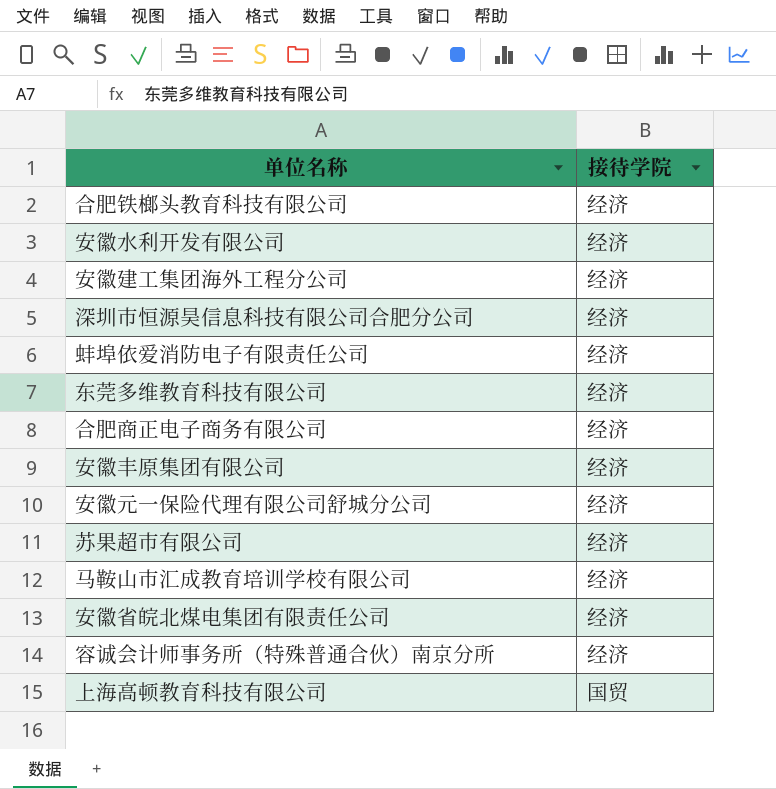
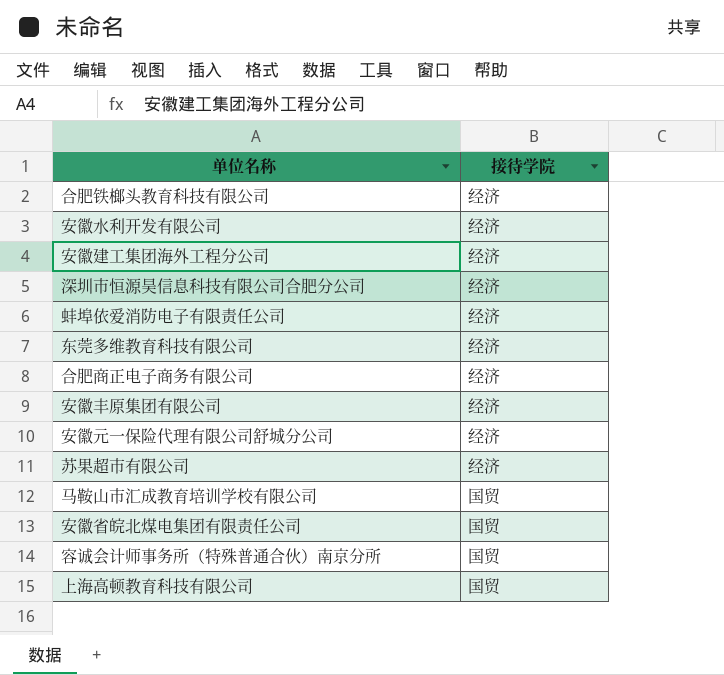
马鞍山市汇成教育培训学校有限公司 | 接待学院: 经济 -> 国贸
安徽省皖北煤电集团有限责任公司 | 接待学院: 经济 -> 国贸
容诚会计师事务所（特殊普通合伙）南京分所 | 接待学院: 经济 -> 国贸

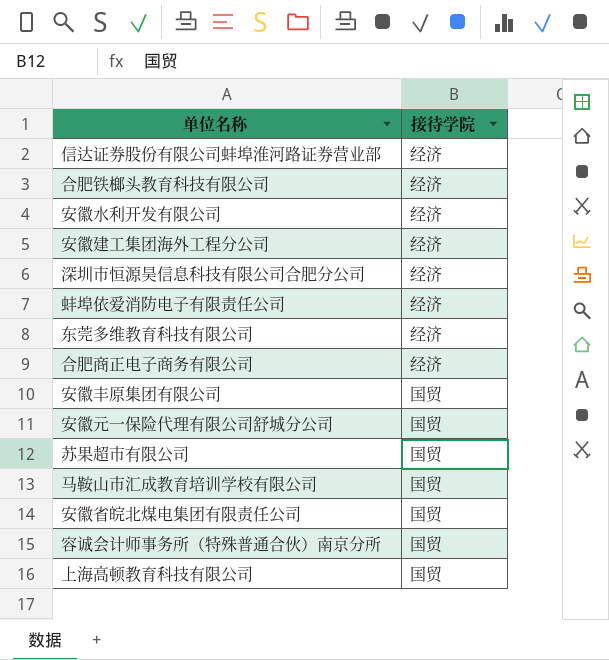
row 信达证券股份有限公司蚌埠淮河路证券营业部: none -> 经济
安徽丰原集团有限公司 | 接待学院: 经济 -> 国贸
安徽元一保险代理有限公司舒城分公司 | 接待学院: 经济 -> 国贸
苏果超市有限公司 | 接待学院: 经济 -> 国贸

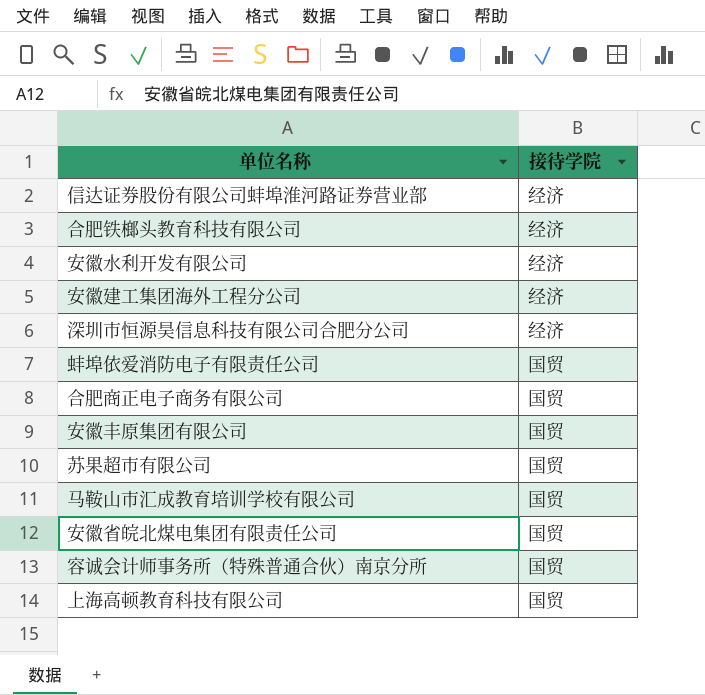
row 东莞多维教育科技有限公司: 经济 -> none
row 安徽元一保险代理有限公司舒城分公司: 国贸 -> none
蚌埠依爱消防电子有限责任公司 | 接待学院: 经济 -> 国贸
合肥商正电子商务有限公司 | 接待学院: 经济 -> 国贸

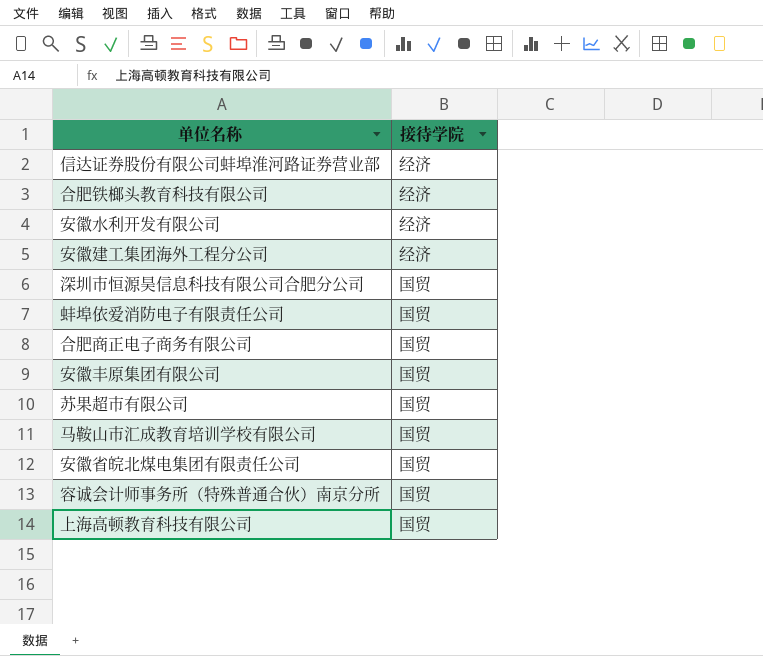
深圳市恒源昊信息科技有限公司合肥分公司 | 接待学院: 经济 -> 国贸

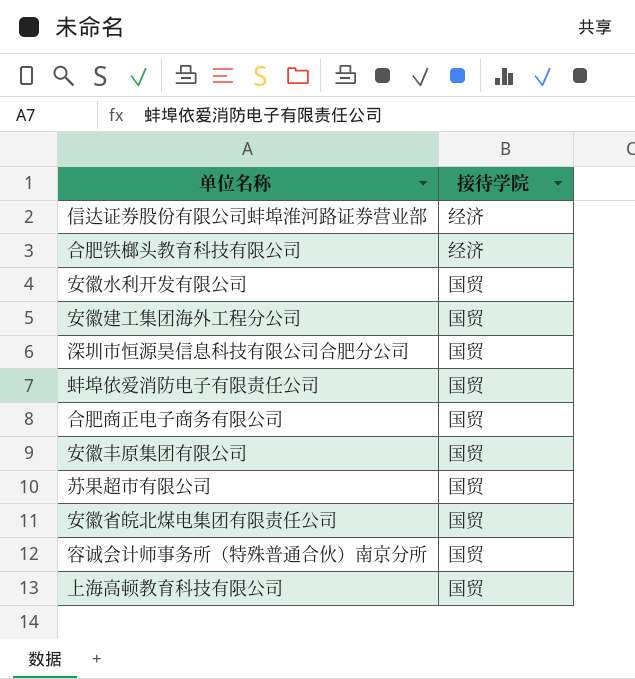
row 马鞍山市汇成教育培训学校有限公司: 国贸 -> none
安徽水利开发有限公司 | 接待学院: 经济 -> 国贸
安徽建工集团海外工程分公司 | 接待学院: 经济 -> 国贸

